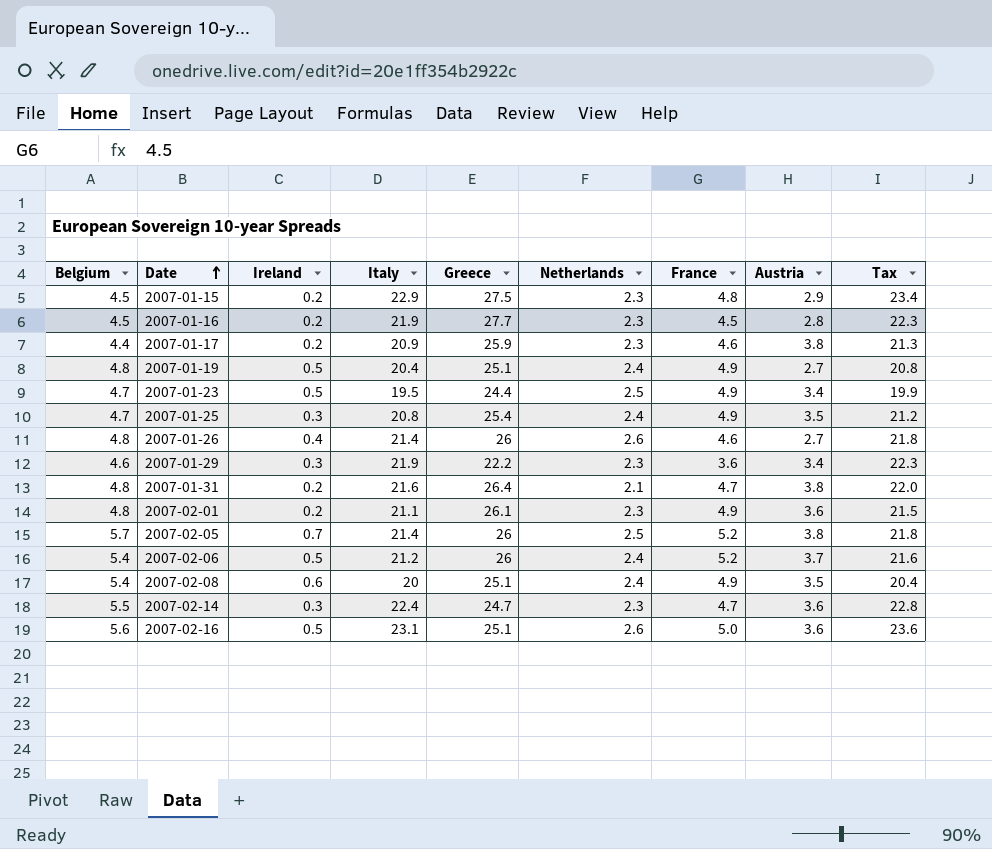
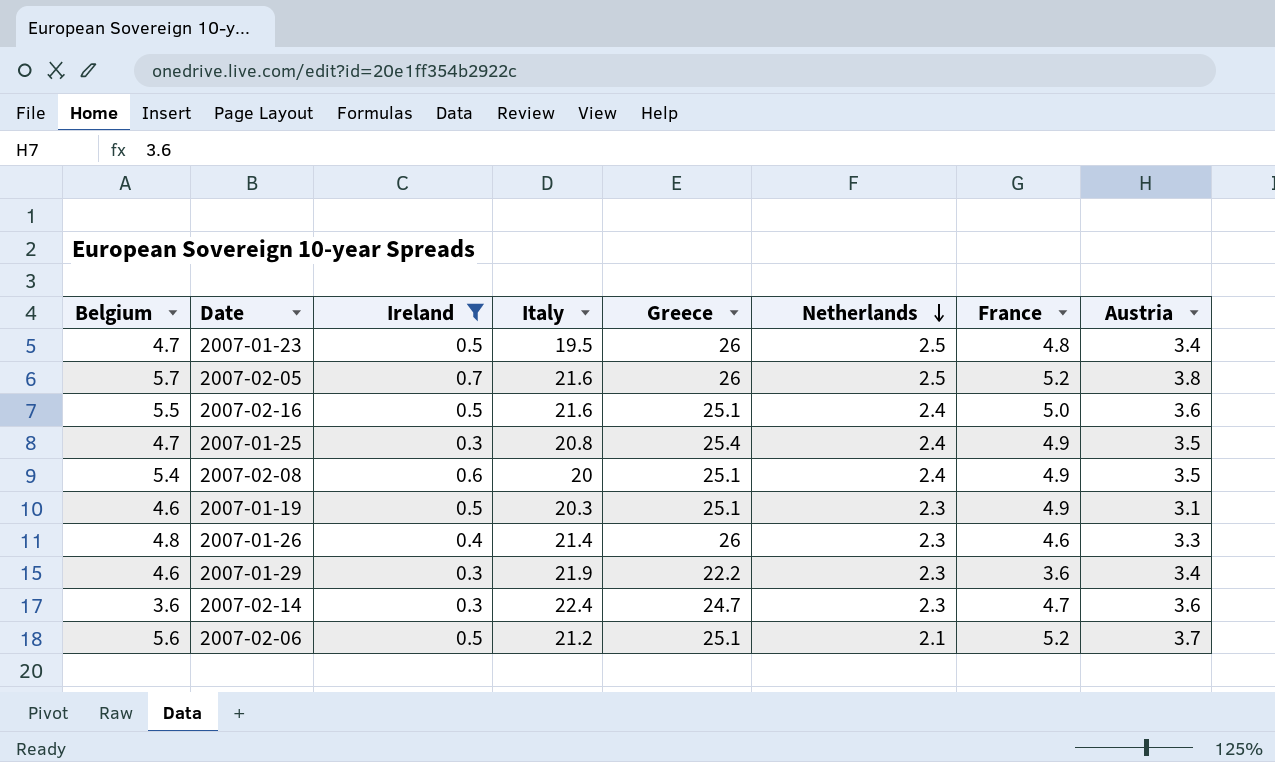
filter: none -> Ireland != 0.2
row order: Date ascending -> Netherlands descending
column Tax | formula: [Italy] * 1.02 -> none
2007-01-23 | Greece: 24.4 -> 26
2007-01-23 | France: 4.9 -> 4.8
2007-02-05 | Italy: 21.4 -> 21.6
2007-02-16 | Belgium: 5.6 -> 5.5
2007-02-16 | Italy: 23.1 -> 21.6
2007-02-16 | Netherlands: 2.6 -> 2.4
2007-01-19 | Belgium: 4.8 -> 4.6
2007-01-19 | Italy: 20.4 -> 20.3
2007-01-19 | Netherlands: 2.4 -> 2.3
2007-01-19 | Austria: 2.7 -> 3.1
2007-01-26 | Netherlands: 2.6 -> 2.3
2007-01-26 | Austria: 2.7 -> 3.3
2007-02-14 | Belgium: 5.5 -> 3.6
2007-02-06 | Belgium: 5.4 -> 5.6
2007-02-06 | Greece: 26 -> 25.1
2007-02-06 | Netherlands: 2.4 -> 2.1

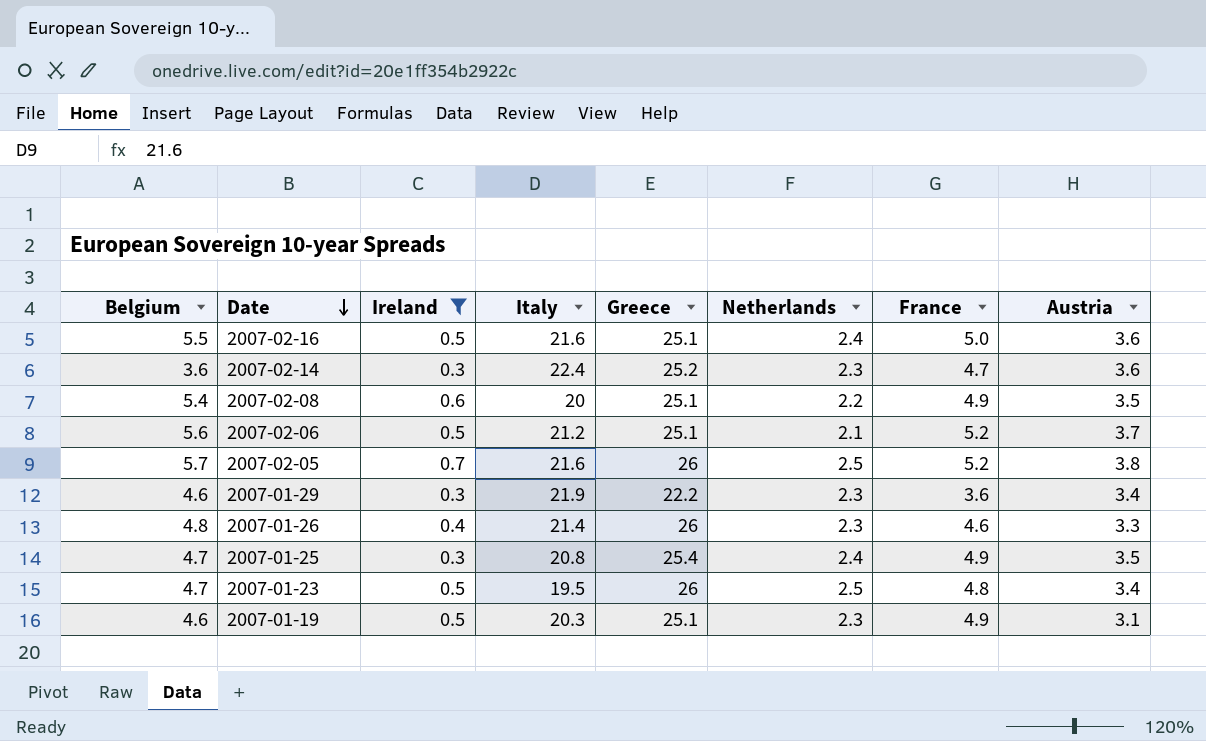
row order: Netherlands descending -> Date descending
2007-02-14 | Greece: 24.7 -> 25.2
2007-02-08 | Netherlands: 2.4 -> 2.2

